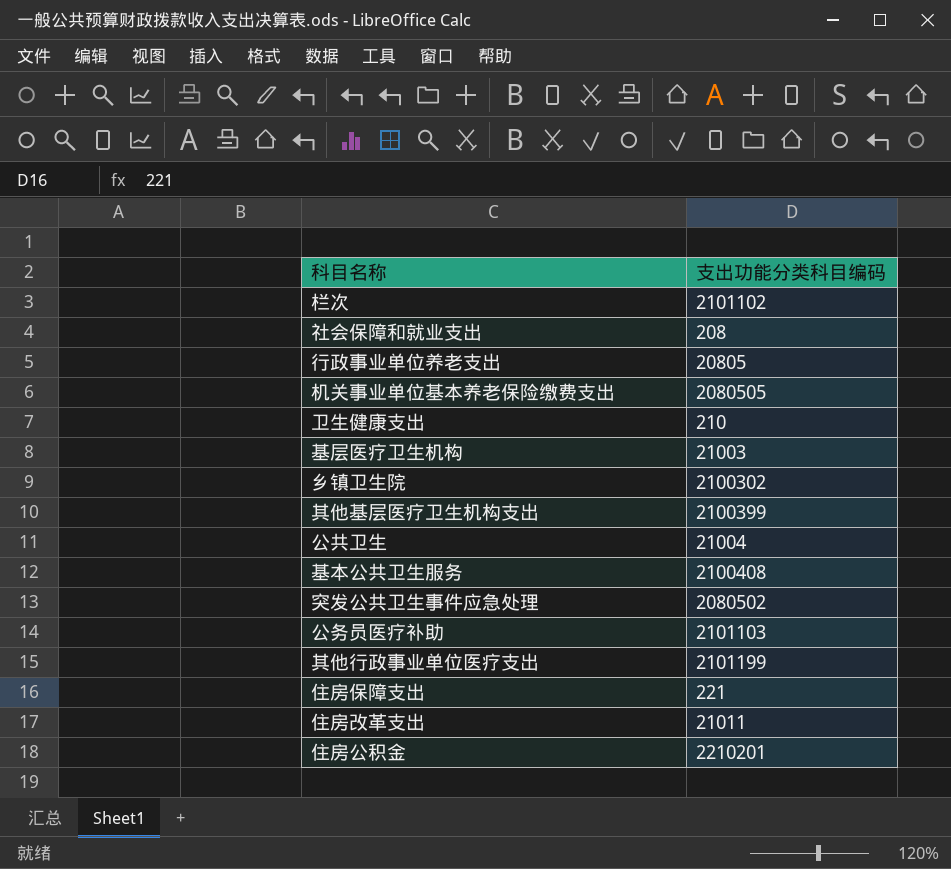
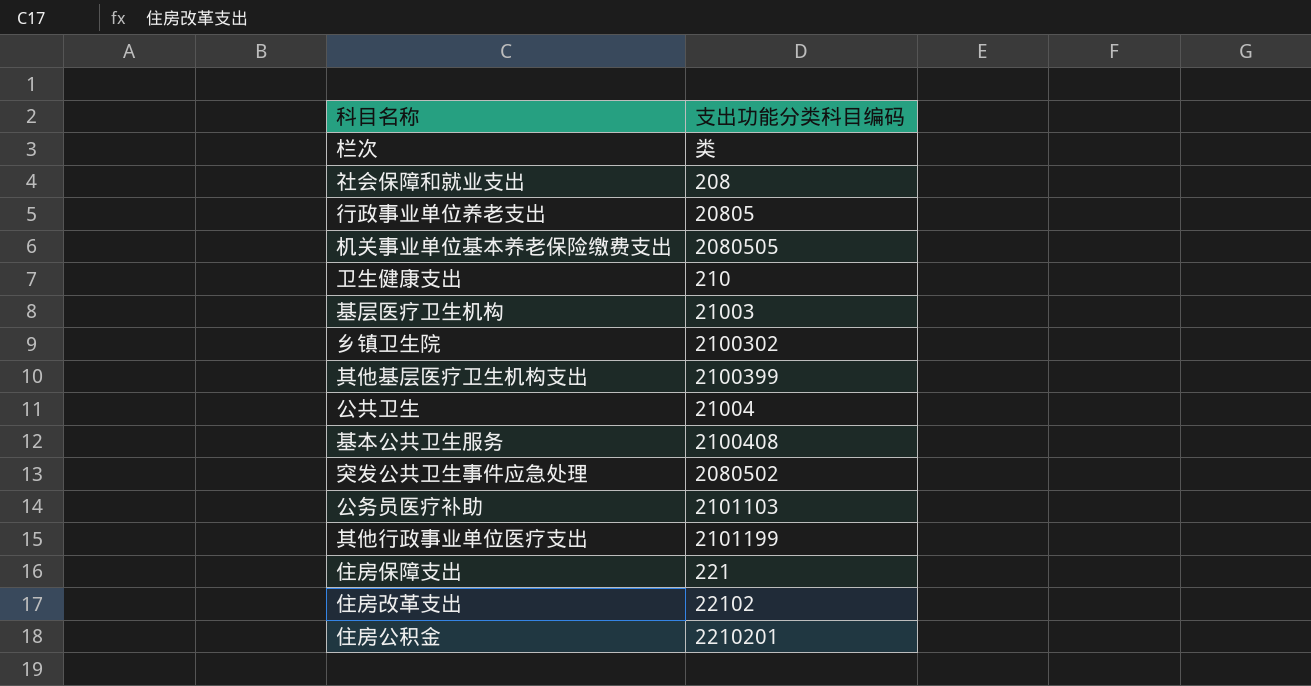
栏次 | 支出功能分类科目编码: 2101102 -> 类
住房改革支出 | 支出功能分类科目编码: 21011 -> 22102

